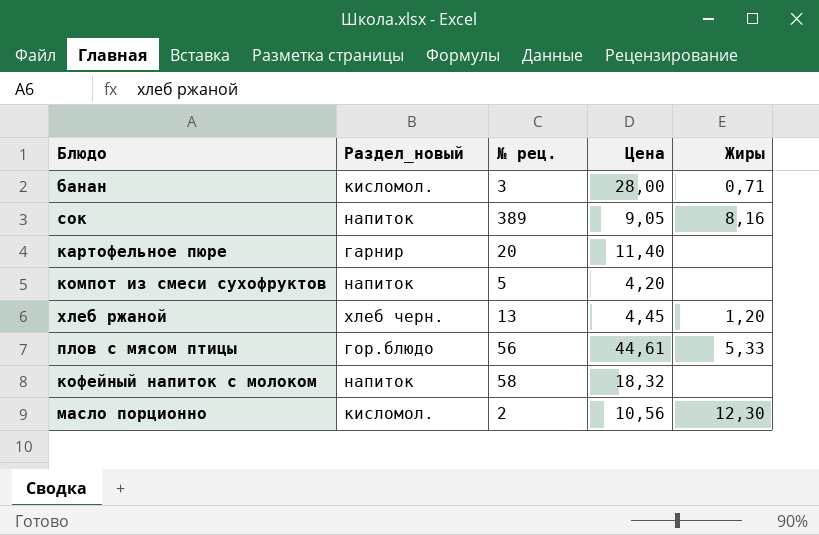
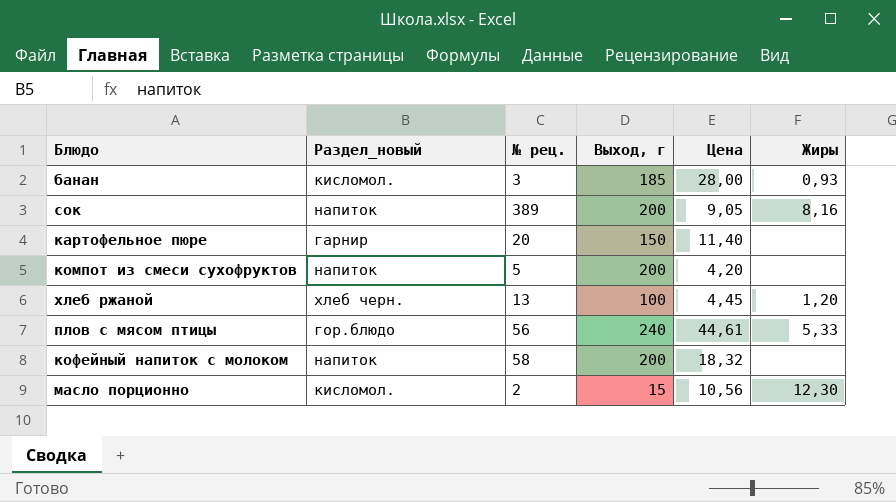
column Выход, г | position: none -> 4
банан | Жиры: 0,71 -> 0,93

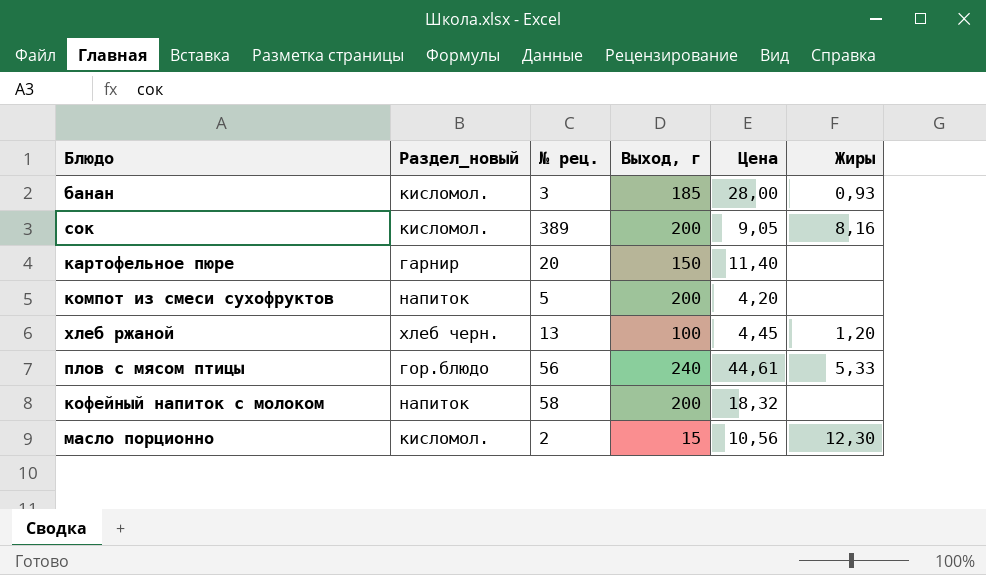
сок | Раздел_новый: напиток -> кисломол.

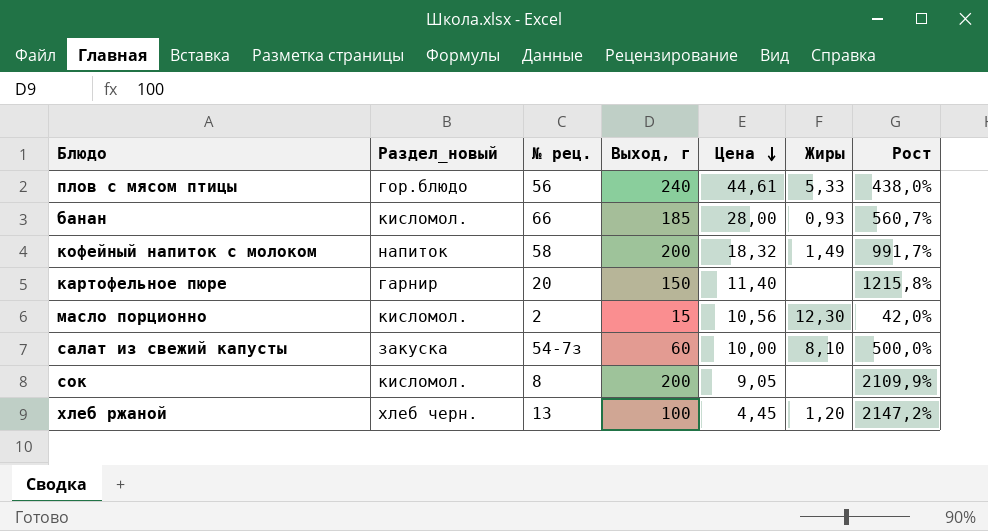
row order: none -> Цена descending
column Рост | formula: none -> ([Выход, г] - [Цена]) / [Цена]
row компот из смеси сухофруктов: напиток | 5 | 200 | 4,20 | none -> none
банан | № рец.: 3 -> 66
кофейный напиток с молоком | Жиры: none -> 1,49
row салат из свежий капусты: none -> закуска | 54-7з | 60 | 10,00 | 8,10 | 500,0%
сок | № рец.: 389 -> 8
сок | Жиры: 8,16 -> none

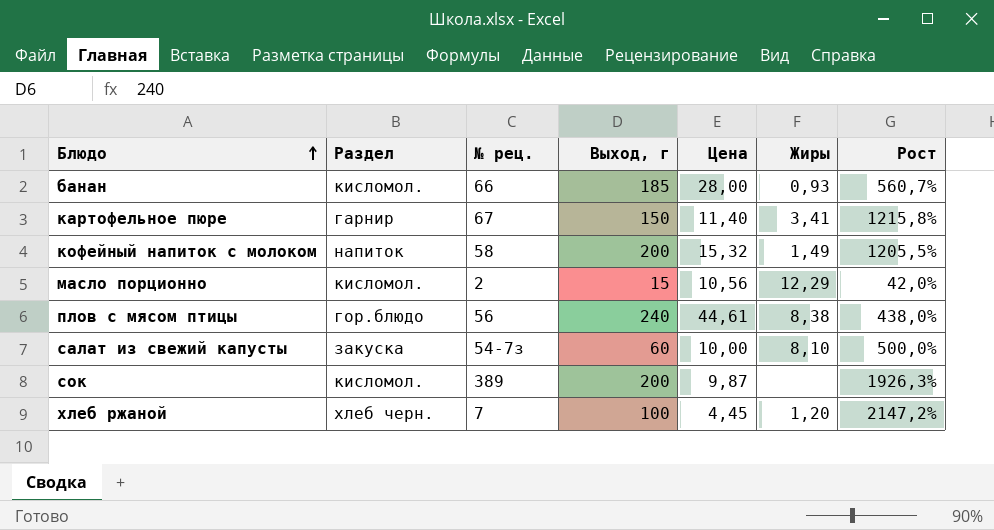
row order: Цена descending -> Блюдо ascending
column name: Раздел_новый -> Раздел
картофельное пюре | № рец.: 20 -> 67
картофельное пюре | Жиры: none -> 3,41
кофейный напиток с молоком | Цена: 18,32 -> 15,32
кофейный напиток с молоком | Рост: 991,7% -> 1205,5%
масло порционно | Жиры: 12,30 -> 12,29
плов с мясом птицы | Жиры: 5,33 -> 8,38
сок | № рец.: 8 -> 389
сок | Цена: 9,05 -> 9,87
сок | Рост: 2109,9% -> 1926,3%
хлеб ржаной | № рец.: 13 -> 7

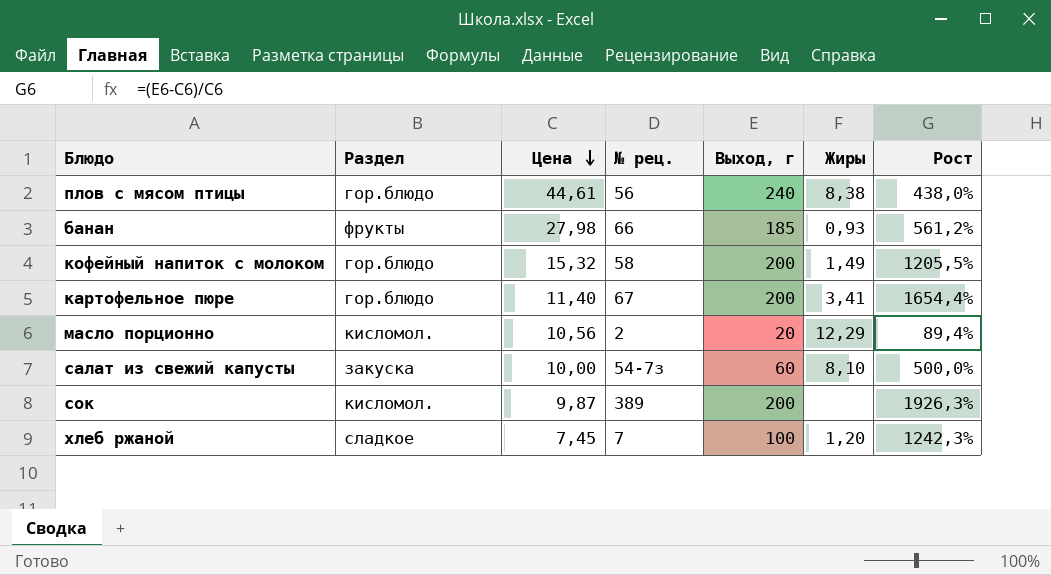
row order: Блюдо ascending -> Цена descending
column Цена | position: 5 -> 3
банан | Раздел: кисломол. -> фрукты
банан | Цена: 28,00 -> 27,98
банан | Рост: 560,7% -> 561,2%
кофейный напиток с молоком | Раздел: напиток -> гор.блюдо
картофельное пюре | Раздел: гарнир -> гор.блюдо
картофельное пюре | Выход, г: 150 -> 200
картофельное пюре | Рост: 1215,8% -> 1654,4%
масло порционно | Выход, г: 15 -> 20
масло порционно | Рост: 42,0% -> 89,4%
хлеб ржаной | Раздел: хлеб черн. -> сладкое
хлеб ржаной | Цена: 4,45 -> 7,45
хлеб ржаной | Рост: 2147,2% -> 1242,3%

